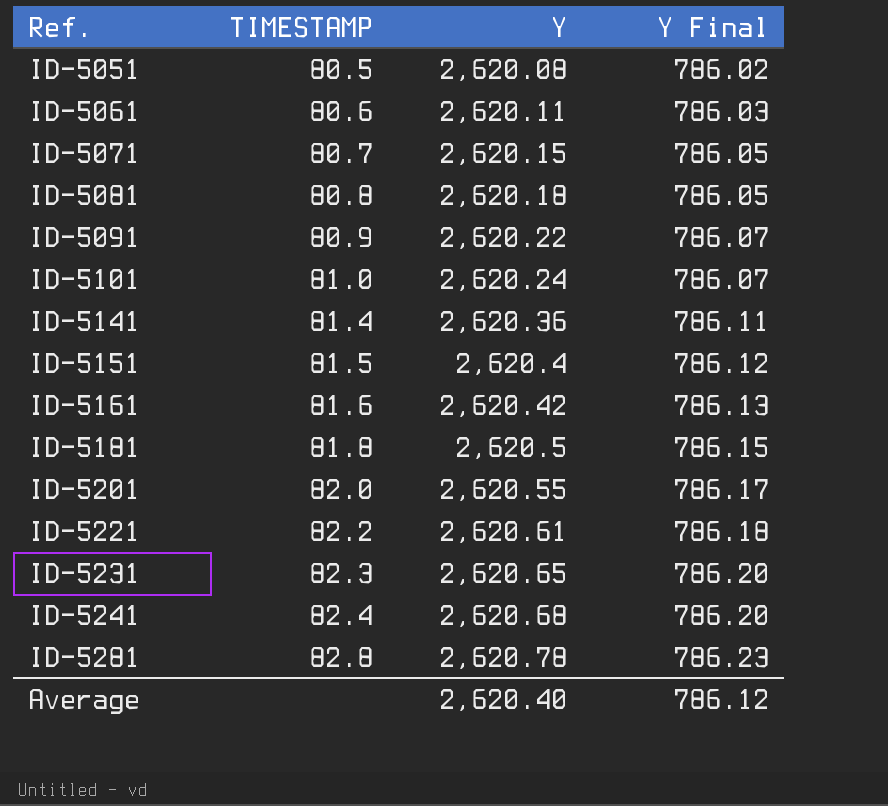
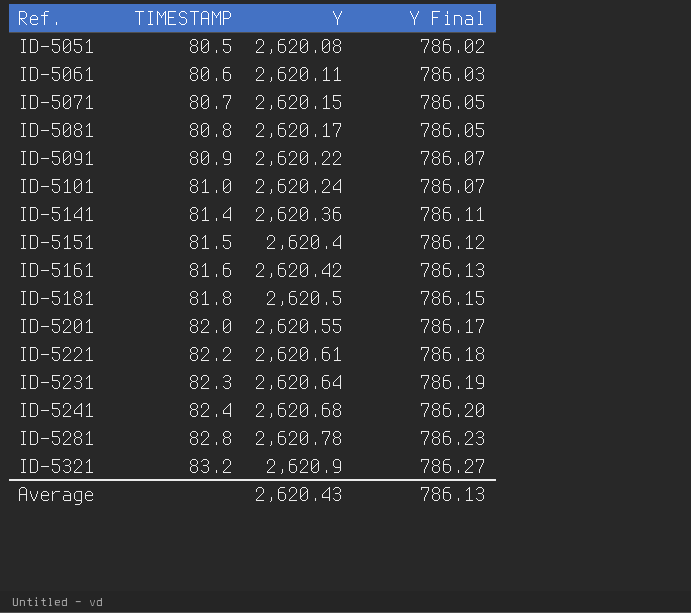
ID-5081 | Y: 2,620.18 -> 2,620.17
ID-5231 | Y: 2,620.65 -> 2,620.64
ID-5231 | Y Final: 786.20 -> 786.19
row ID-5321: none -> 83.2 | 2,620.9 | 786.27
Average | Y: 2,620.40 -> 2,620.43
Average | Y Final: 786.12 -> 786.13

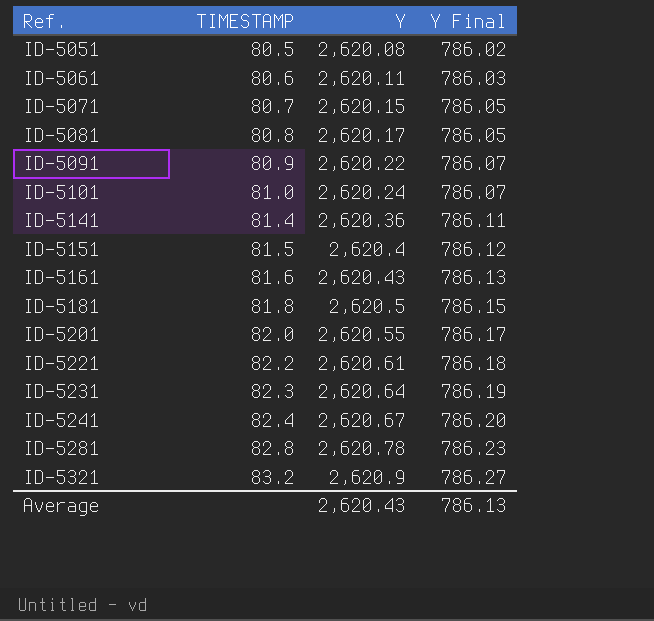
ID-5161 | Y: 2,620.42 -> 2,620.43
ID-5241 | Y: 2,620.68 -> 2,620.67

